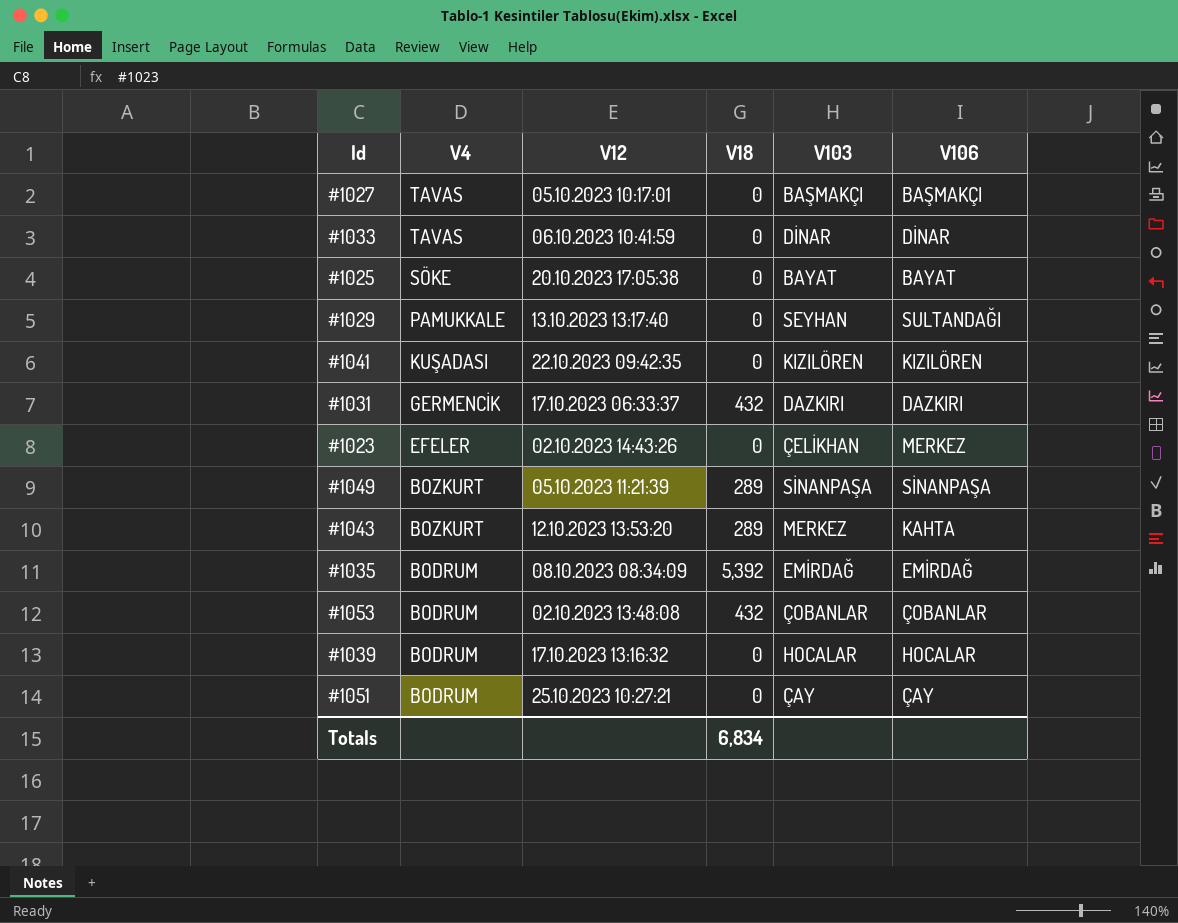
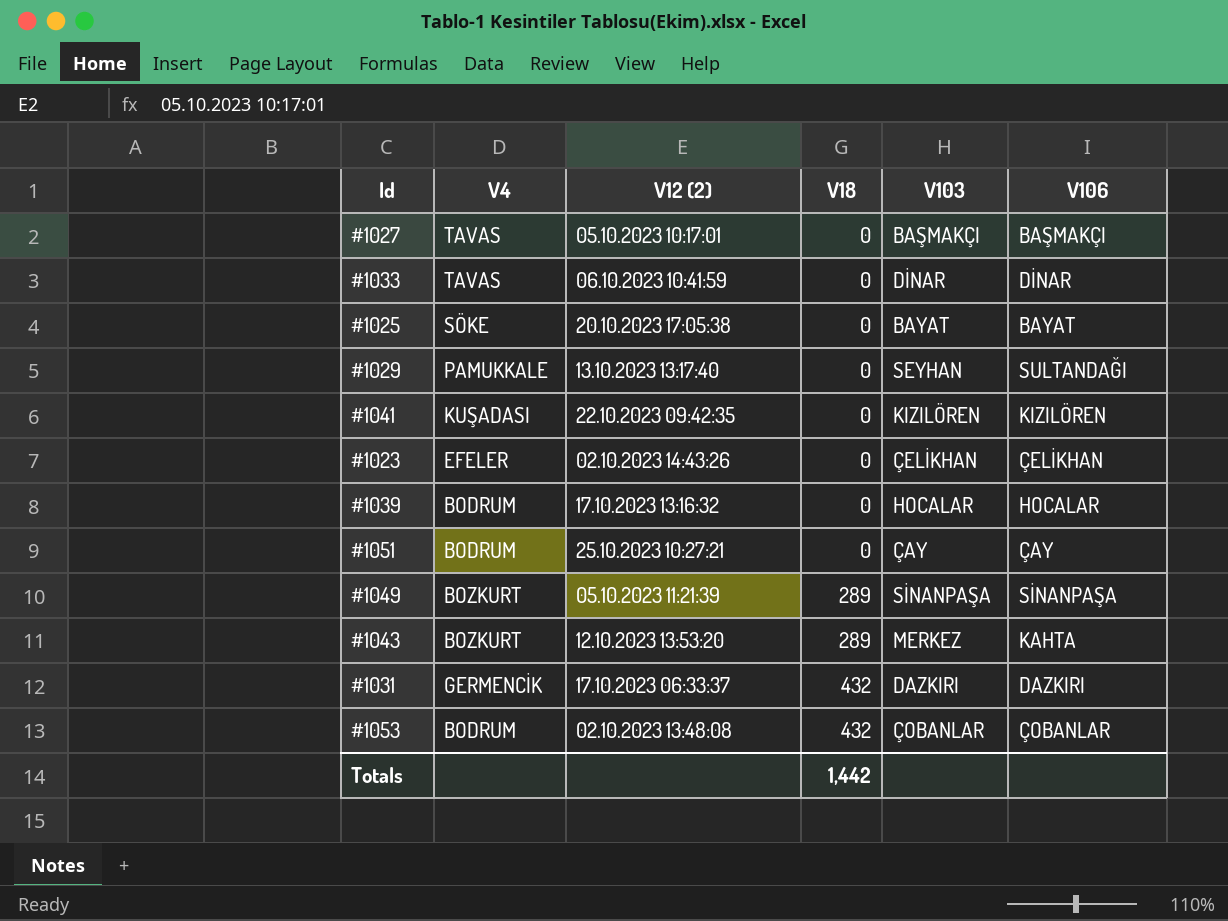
row order: V4 descending -> V18 ascending
column name: V12 -> V12 (2)
row #1035: BODRUM | 08.10.2023 08:34:09 | 5,392 | EMİRDAĞ | EMİRDAĞ -> none
#1023 | V106: MERKEZ -> ÇELİKHAN
Totals | V18: 6,834 -> 1,442

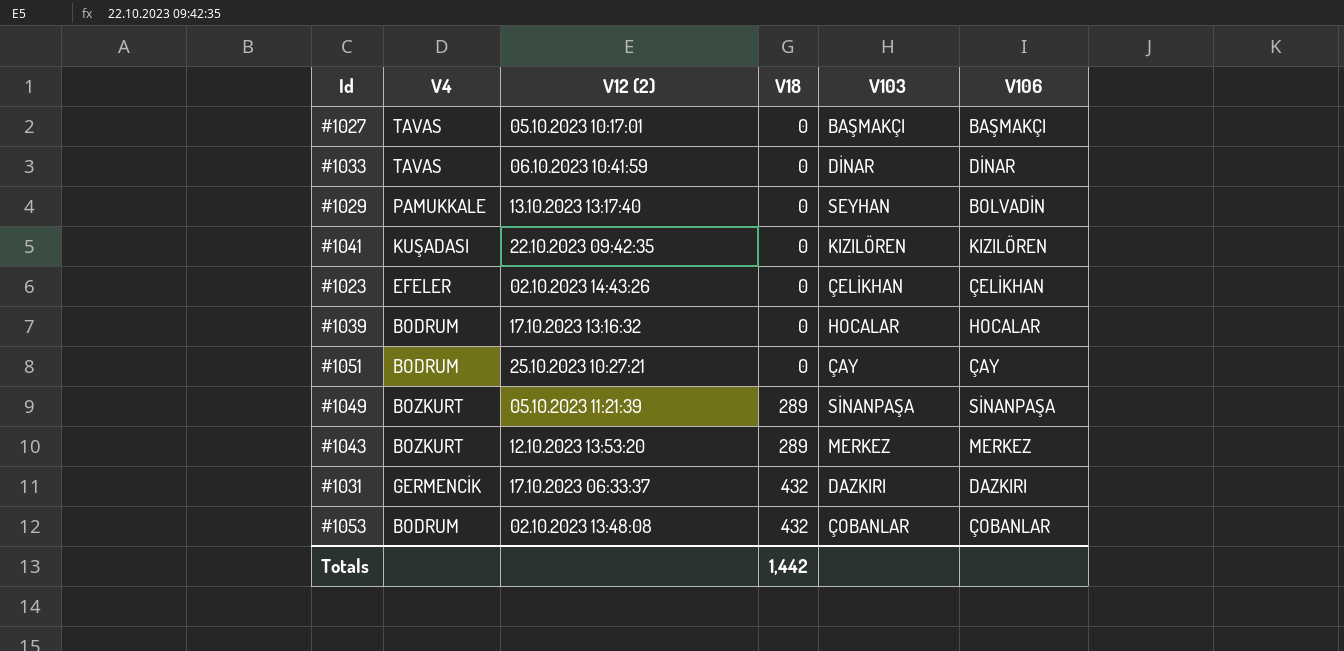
row #1025: SÖKE | 20.10.2023 17:05:38 | 0 | BAYAT | BAYAT -> none
#1029 | V106: SULTANDAĞI -> BOLVADİN
#1043 | V106: KAHTA -> MERKEZ

